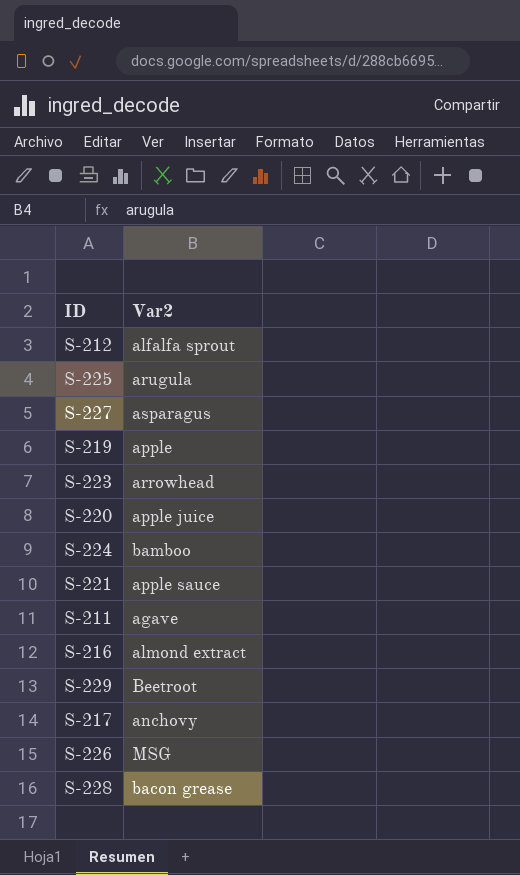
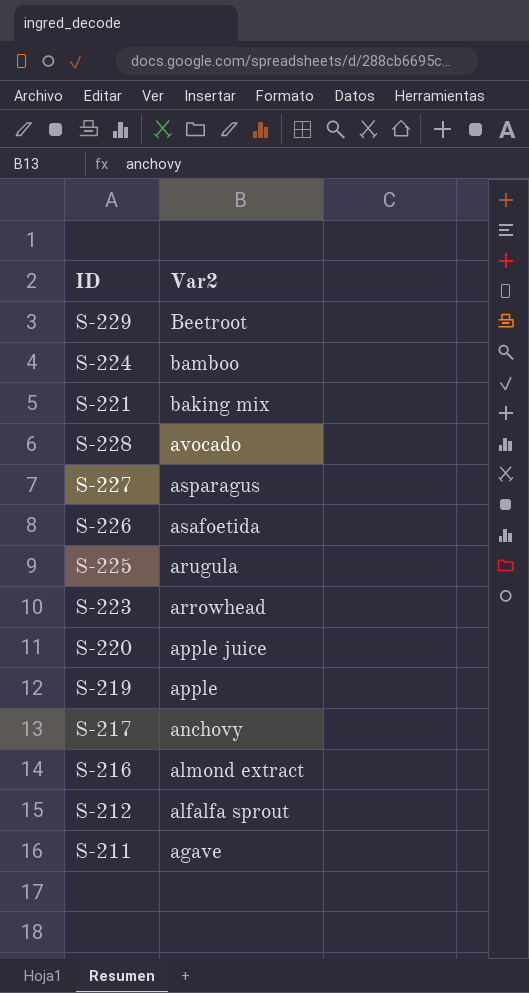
row order: none -> Var2 descending
S-221 | Var2: apple sauce -> baking mix
S-228 | Var2: bacon grease -> avocado
S-226 | Var2: MSG -> asafoetida

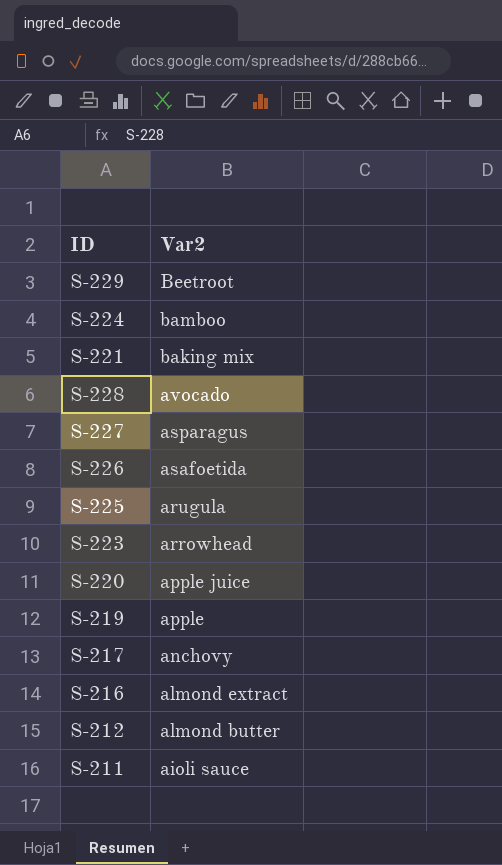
S-212 | Var2: alfalfa sprout -> almond butter
S-211 | Var2: agave -> aioli sauce

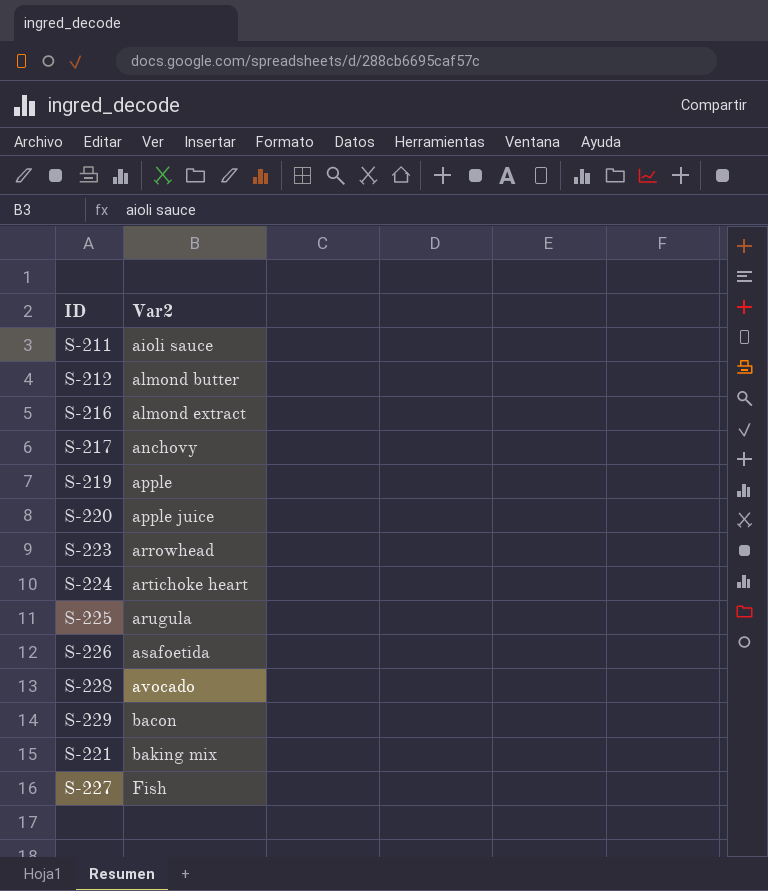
row order: Var2 descending -> Var2 ascending
S-224 | Var2: bamboo -> artichoke heart
S-229 | Var2: Beetroot -> bacon
S-227 | Var2: asparagus -> Fish

